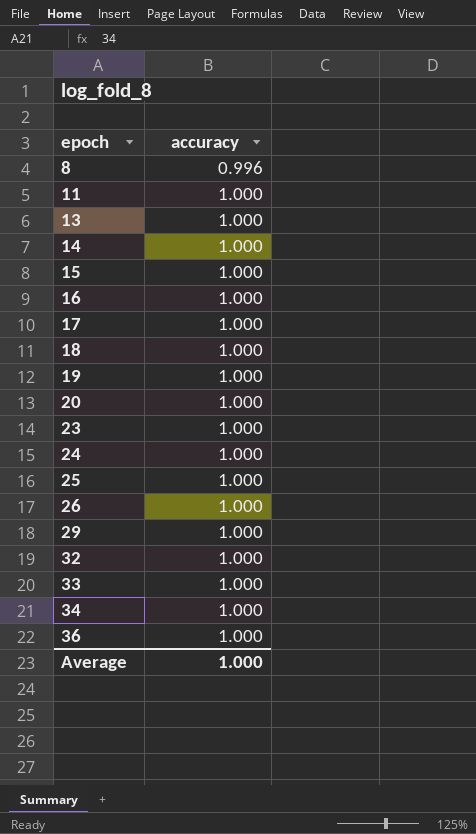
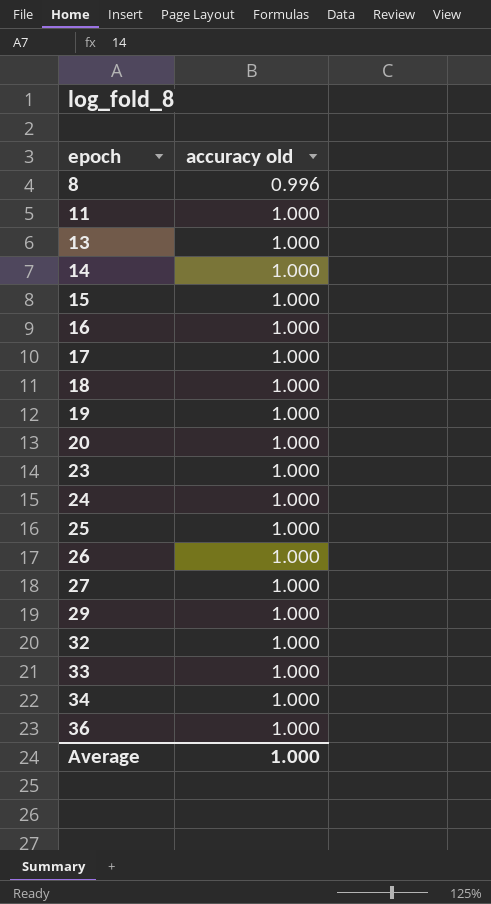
column name: accuracy -> accuracy old
row 27: none -> 1.000

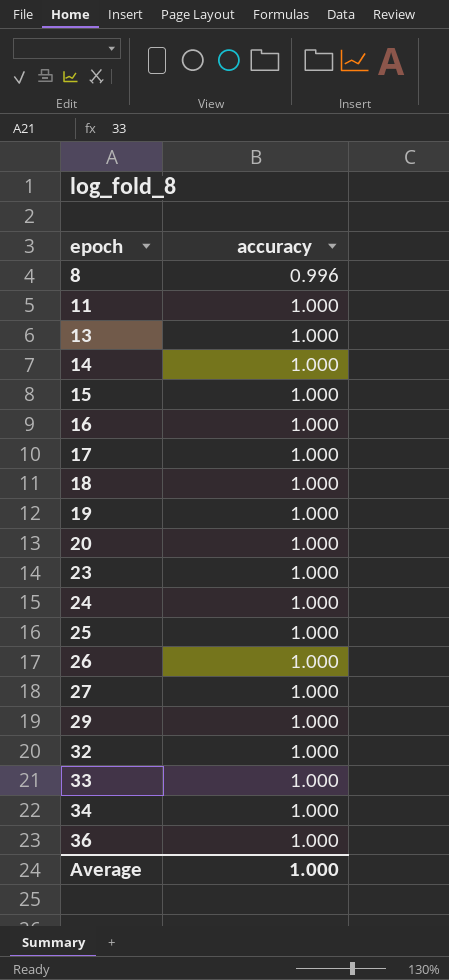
column name: accuracy old -> accuracy

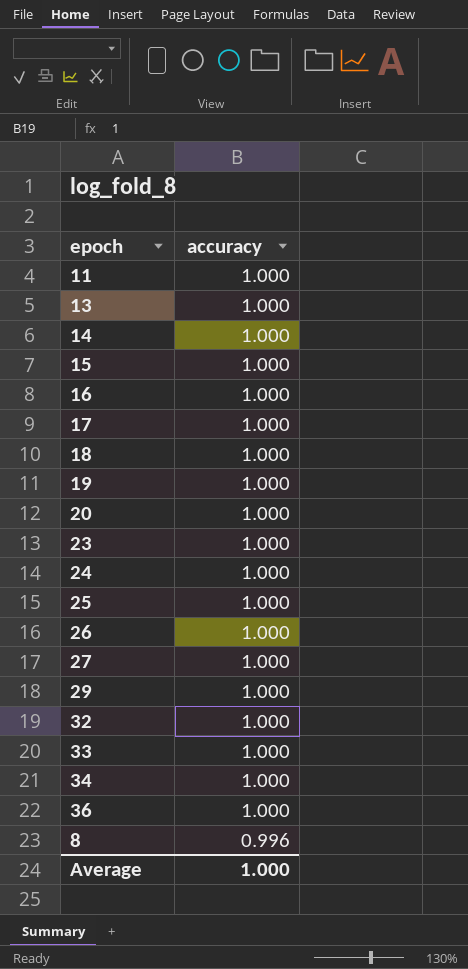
row order: epoch ascending -> accuracy descending

